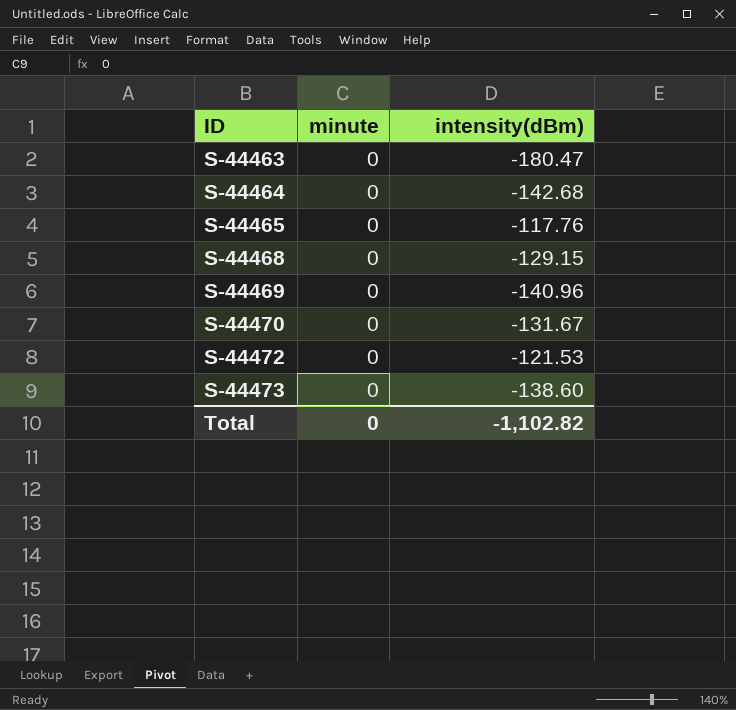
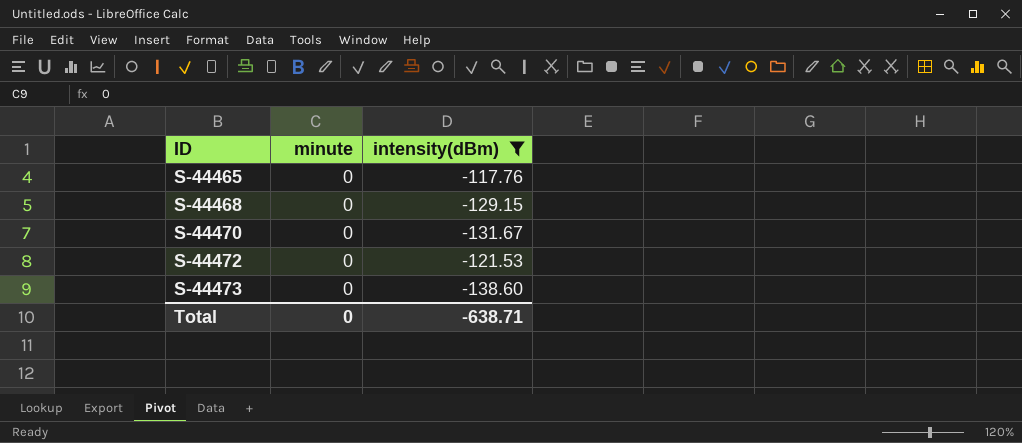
filter: none -> intensity(dBm) >= -138.60
Total | intensity(dBm): -1,102.82 -> -638.71

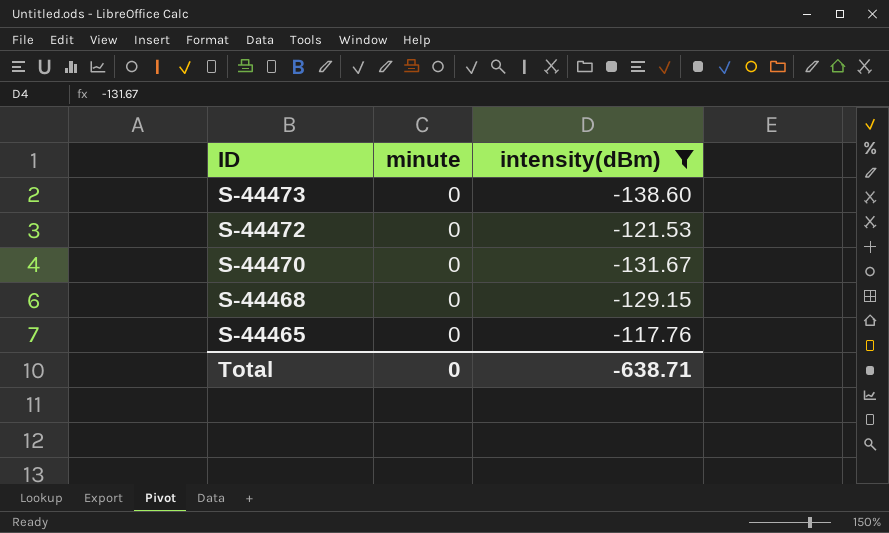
row order: ID ascending -> ID descending

